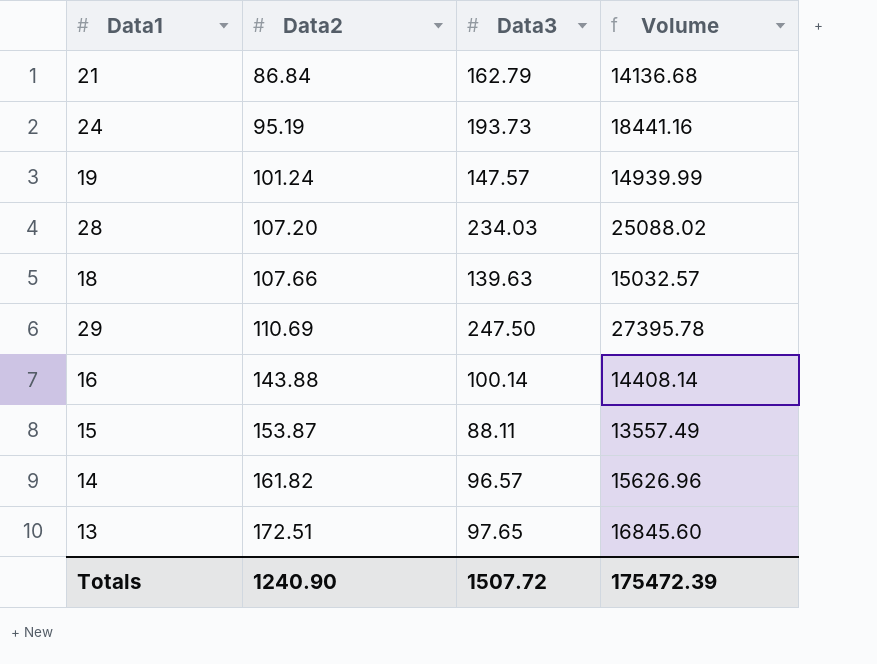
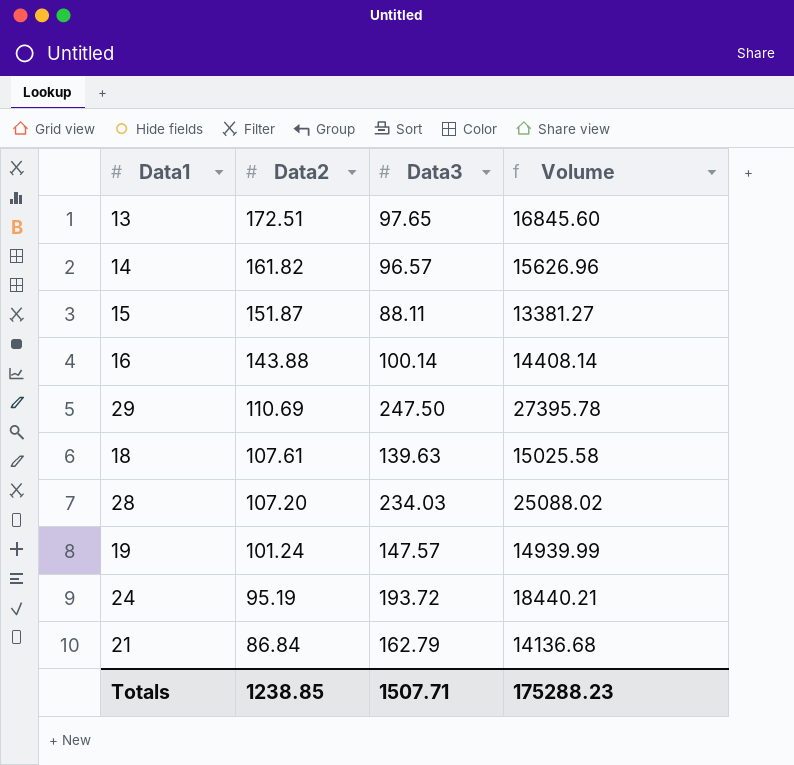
row order: Data2 ascending -> Data2 descending
15 | Data2: 153.87 -> 151.87
15 | Volume: 13557.49 -> 13381.27
18 | Data2: 107.66 -> 107.61
18 | Volume: 15032.57 -> 15025.58
24 | Data3: 193.73 -> 193.72
24 | Volume: 18441.16 -> 18440.21
Totals | Data2: 1240.90 -> 1238.85
Totals | Data3: 1507.72 -> 1507.71
Totals | Volume: 175472.39 -> 175288.23

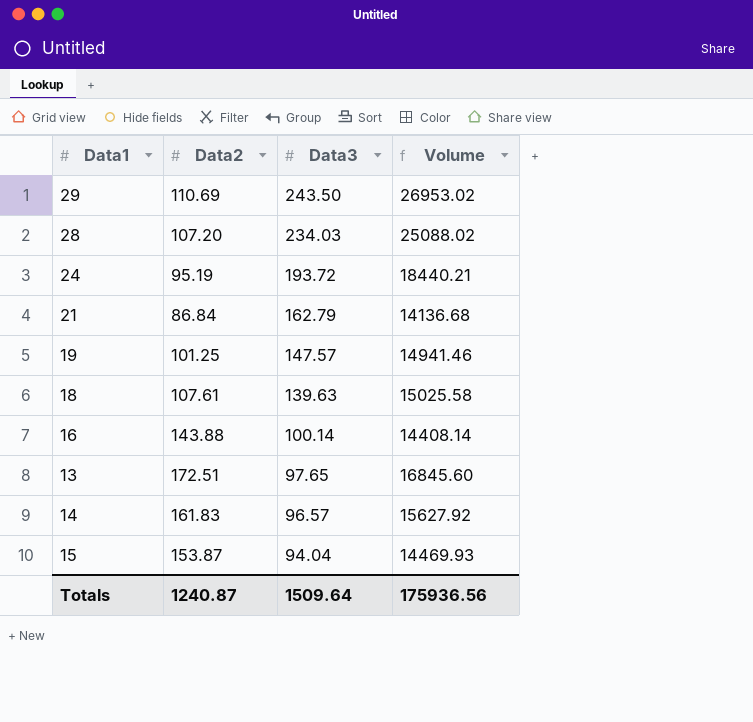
row order: Data2 descending -> Data3 descending
29 | Data3: 247.50 -> 243.50
29 | Volume: 27395.78 -> 26953.02
19 | Data2: 101.24 -> 101.25
19 | Volume: 14939.99 -> 14941.46
14 | Data2: 161.82 -> 161.83
14 | Volume: 15626.96 -> 15627.92
15 | Data2: 151.87 -> 153.87
15 | Data3: 88.11 -> 94.04
15 | Volume: 13381.27 -> 14469.93
Totals | Data2: 1238.85 -> 1240.87
Totals | Data3: 1507.71 -> 1509.64
Totals | Volume: 175288.23 -> 175936.56

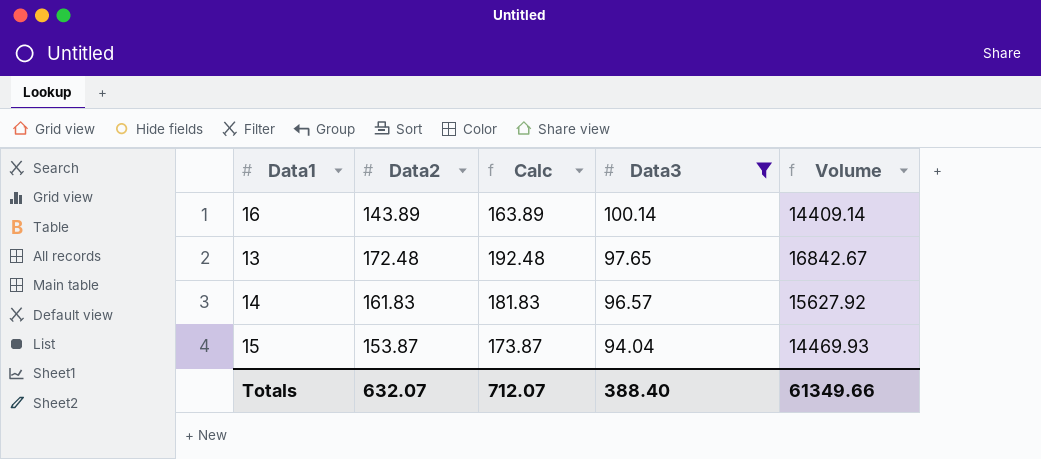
filter: none -> Data3 <= 100.14
column Calc | formula: none -> [Data2] + 20
16 | Data2: 143.88 -> 143.89
16 | Volume: 14408.14 -> 14409.14
13 | Data2: 172.51 -> 172.48
13 | Volume: 16845.60 -> 16842.67
Totals | Data2: 1240.87 -> 632.07
Totals | Data3: 1509.64 -> 388.40
Totals | Volume: 175936.56 -> 61349.66

